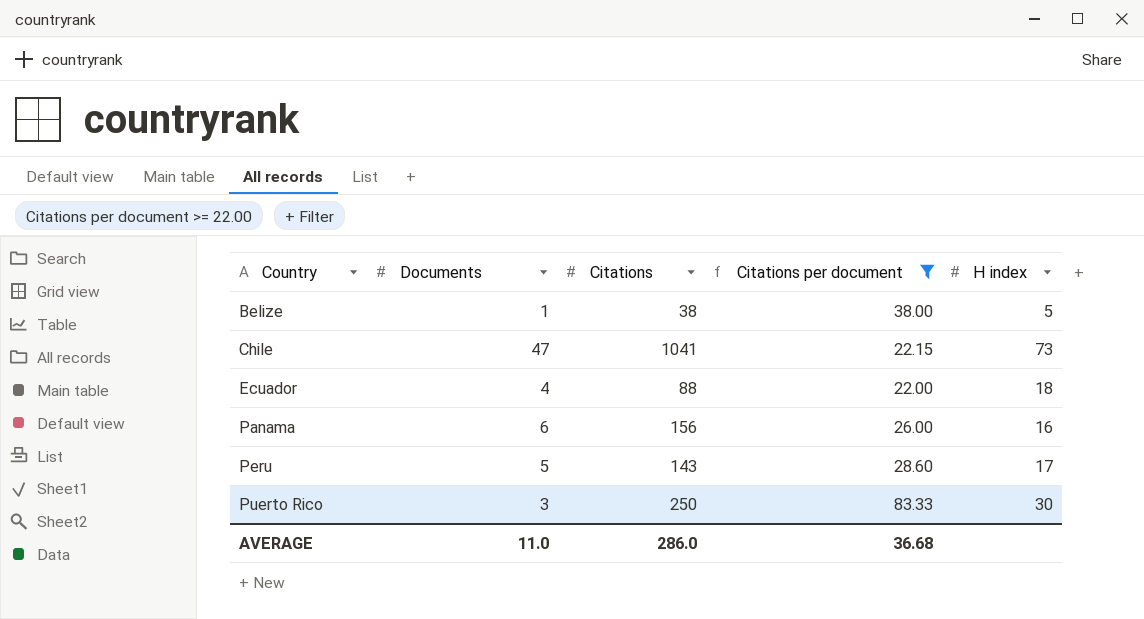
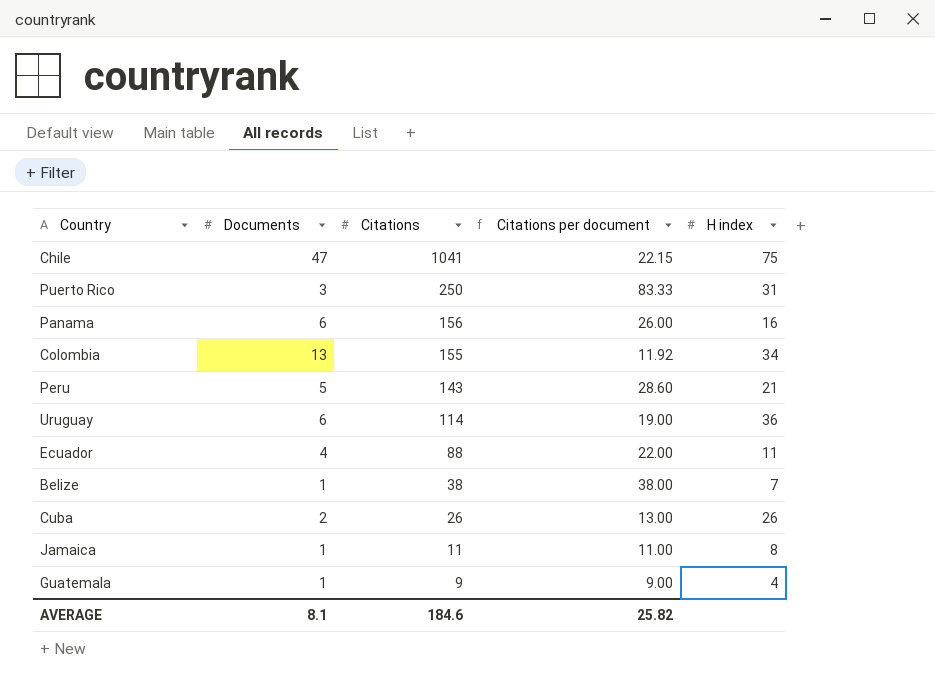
filter: Citations per document >= 22.00 -> none
row order: Country ascending -> Citations descending
Chile | H index: 73 -> 75
Puerto Rico | H index: 30 -> 31
Peru | H index: 17 -> 21
Ecuador | H index: 18 -> 11
Belize | H index: 5 -> 7
AVERAGE | Documents: 11.0 -> 8.1
AVERAGE | Citations: 286.0 -> 184.6
AVERAGE | Citations per document: 36.68 -> 25.82

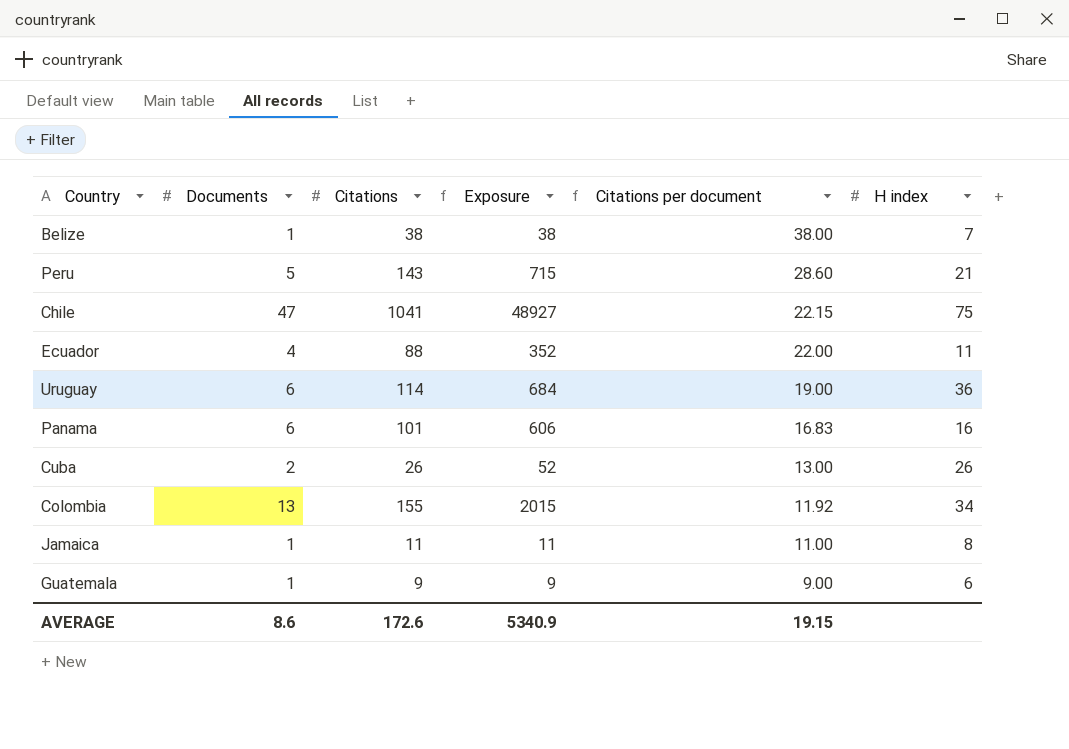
row order: Citations descending -> Citations per document descending
column Exposure | formula: none -> [Documents] * [Citations]
row Puerto Rico: 3 | 250 | 83.33 | 31 -> none
Panama | Citations: 156 -> 101
Panama | Citations per document: 26.00 -> 16.83
Guatemala | H index: 4 -> 6
AVERAGE | Documents: 8.1 -> 8.6
AVERAGE | Citations: 184.6 -> 172.6
AVERAGE | Citations per document: 25.82 -> 19.15

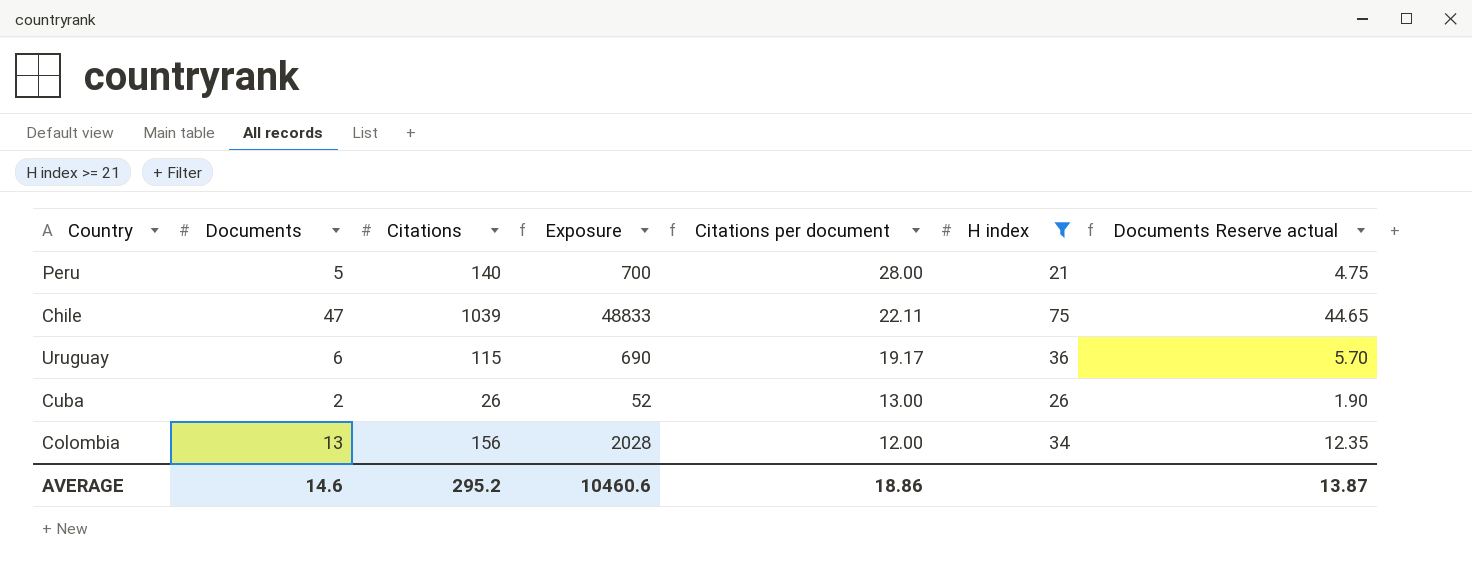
filter: none -> H index >= 21
column Documents Reserve actual | formula: none -> [Documents] * 0.95
Peru | Citations: 143 -> 140
Peru | Exposure: 715 -> 700
Peru | Citations per document: 28.60 -> 28.00
Chile | Citations: 1041 -> 1039
Chile | Exposure: 48927 -> 48833
Chile | Citations per document: 22.15 -> 22.11
Uruguay | Citations: 114 -> 115
Uruguay | Exposure: 684 -> 690
Uruguay | Citations per document: 19.00 -> 19.17
Colombia | Citations: 155 -> 156
Colombia | Exposure: 2015 -> 2028
Colombia | Citations per document: 11.92 -> 12.00
AVERAGE | Documents: 8.6 -> 14.6
AVERAGE | Citations: 172.6 -> 295.2
AVERAGE | Exposure: 5340.9 -> 10460.6
AVERAGE | Citations per document: 19.15 -> 18.86

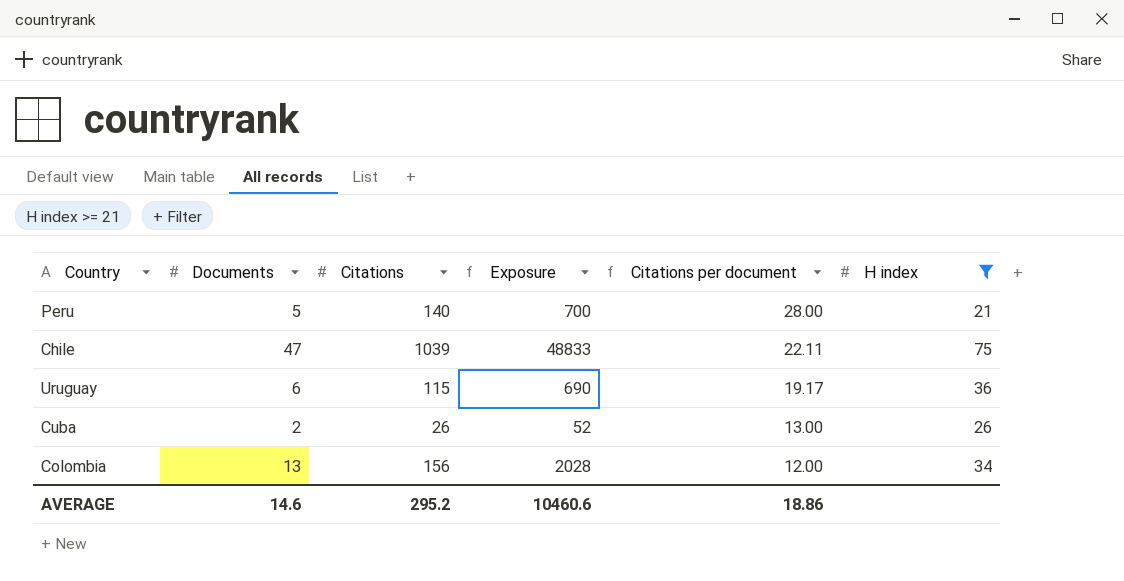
column Documents Reserve actual | formula: [Documents] * 0.95 -> none

